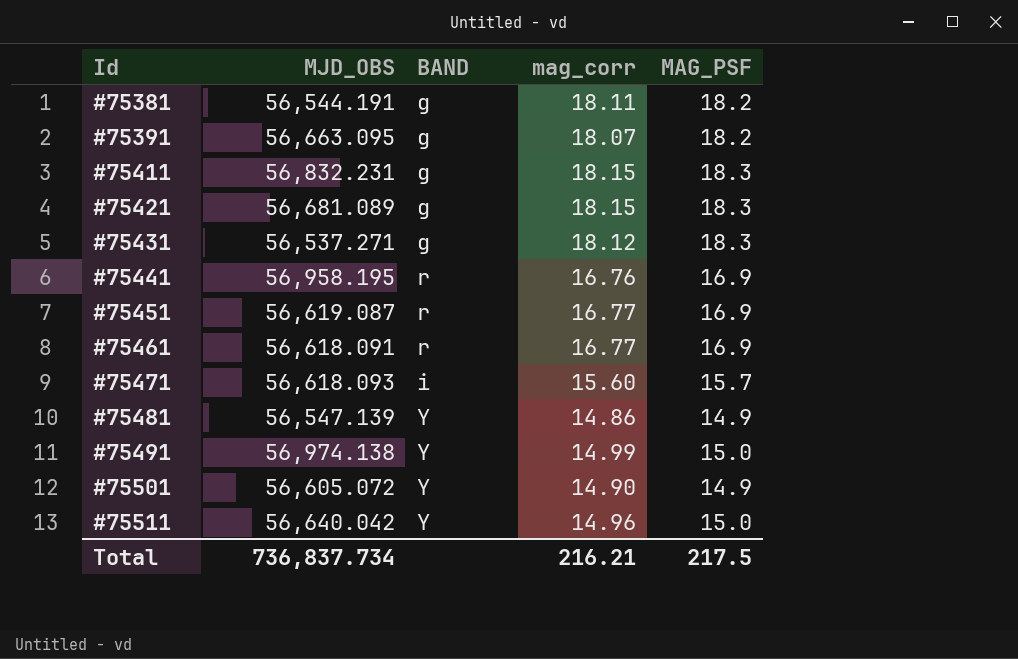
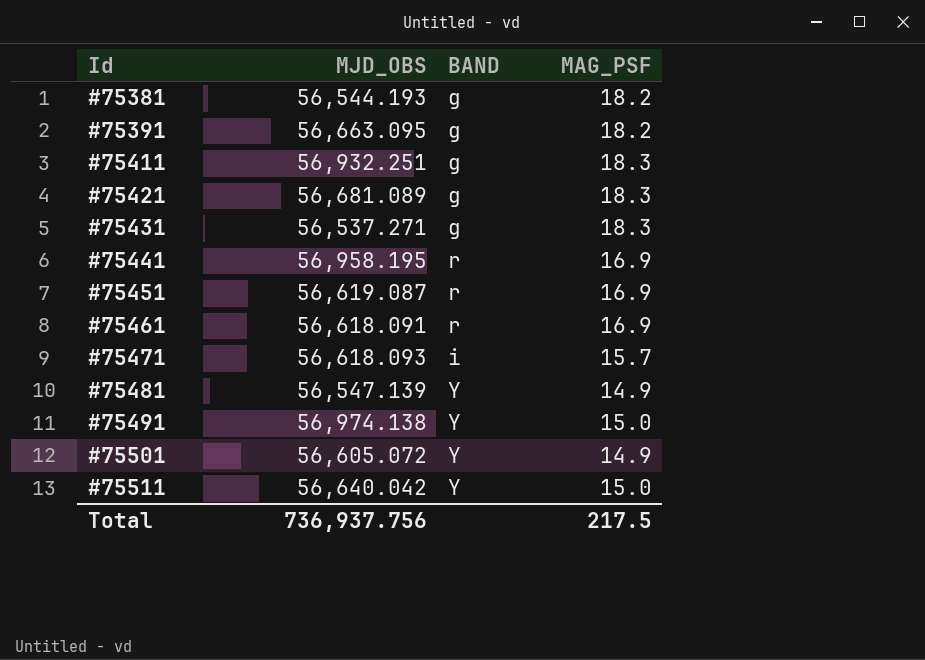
column mag_corr | position: 4 -> none
#75381 | MJD_OBS: 56,544.191 -> 56,544.193
#75411 | MJD_OBS: 56,832.231 -> 56,932.251
Total | MJD_OBS: 736,837.734 -> 736,937.756

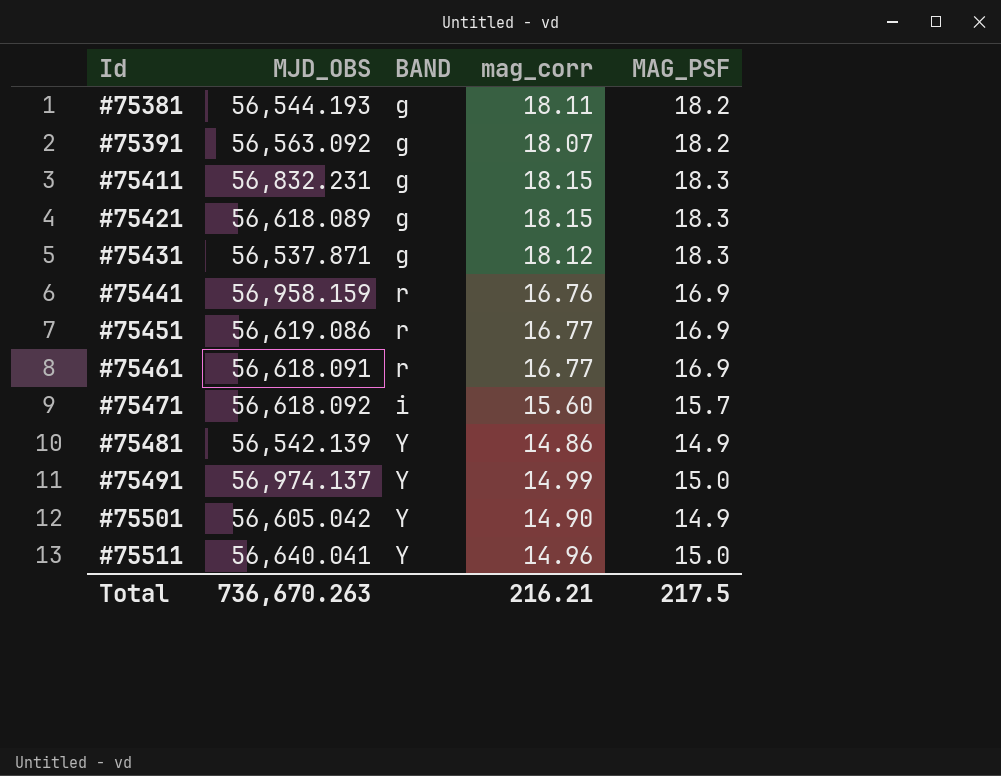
column mag_corr | position: none -> 4
#75391 | MJD_OBS: 56,663.095 -> 56,563.092
#75411 | MJD_OBS: 56,932.251 -> 56,832.231
#75421 | MJD_OBS: 56,681.089 -> 56,618.089
#75431 | MJD_OBS: 56,537.271 -> 56,537.871
#75441 | MJD_OBS: 56,958.195 -> 56,958.159
#75451 | MJD_OBS: 56,619.087 -> 56,619.086
#75471 | MJD_OBS: 56,618.093 -> 56,618.092
#75481 | MJD_OBS: 56,547.139 -> 56,542.139
#75491 | MJD_OBS: 56,974.138 -> 56,974.137
#75501 | MJD_OBS: 56,605.072 -> 56,605.042
#75511 | MJD_OBS: 56,640.042 -> 56,640.041
Total | MJD_OBS: 736,937.756 -> 736,670.263

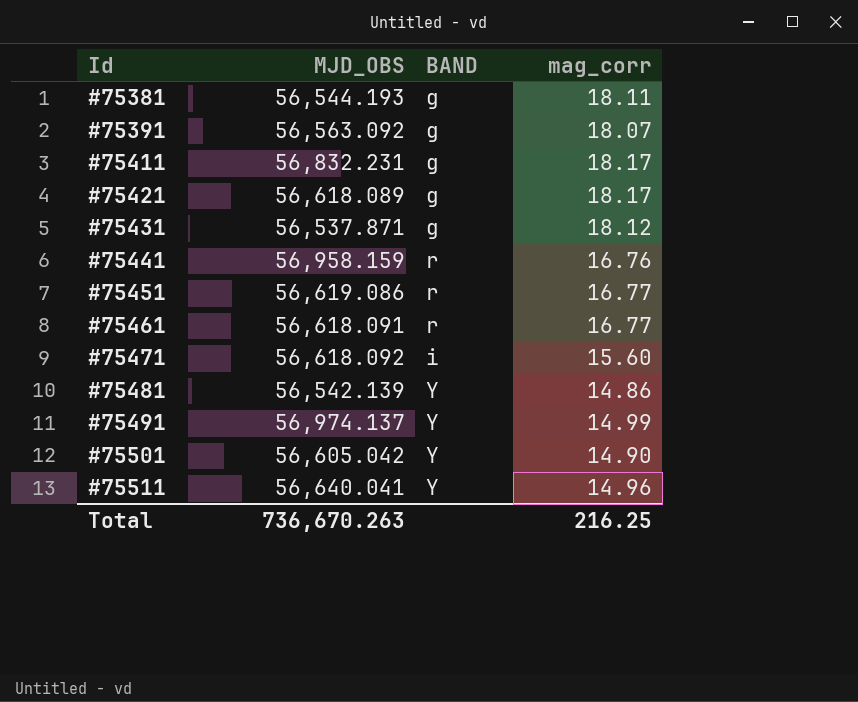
column MAG_PSF | position: 5 -> none
#75411 | mag_corr: 18.15 -> 18.17
#75421 | mag_corr: 18.15 -> 18.17
Total | mag_corr: 216.21 -> 216.25

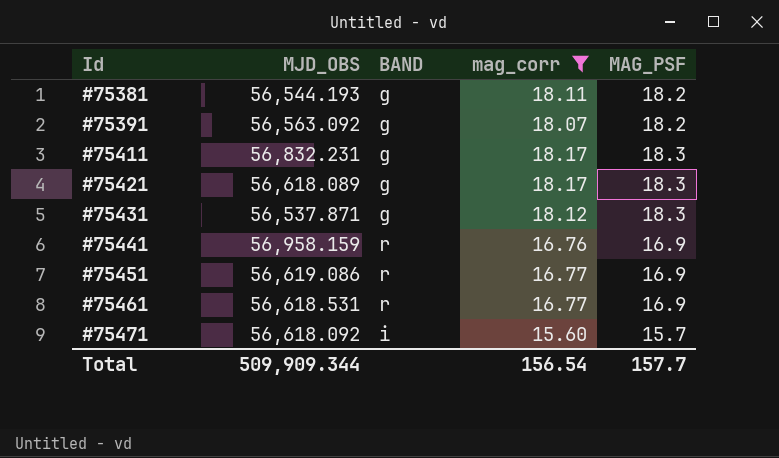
filter: none -> mag_corr >= 15.60
column MAG_PSF | position: none -> 5
#75461 | MJD_OBS: 56,618.091 -> 56,618.531
Total | MJD_OBS: 736,670.263 -> 509,909.344
Total | mag_corr: 216.25 -> 156.54

